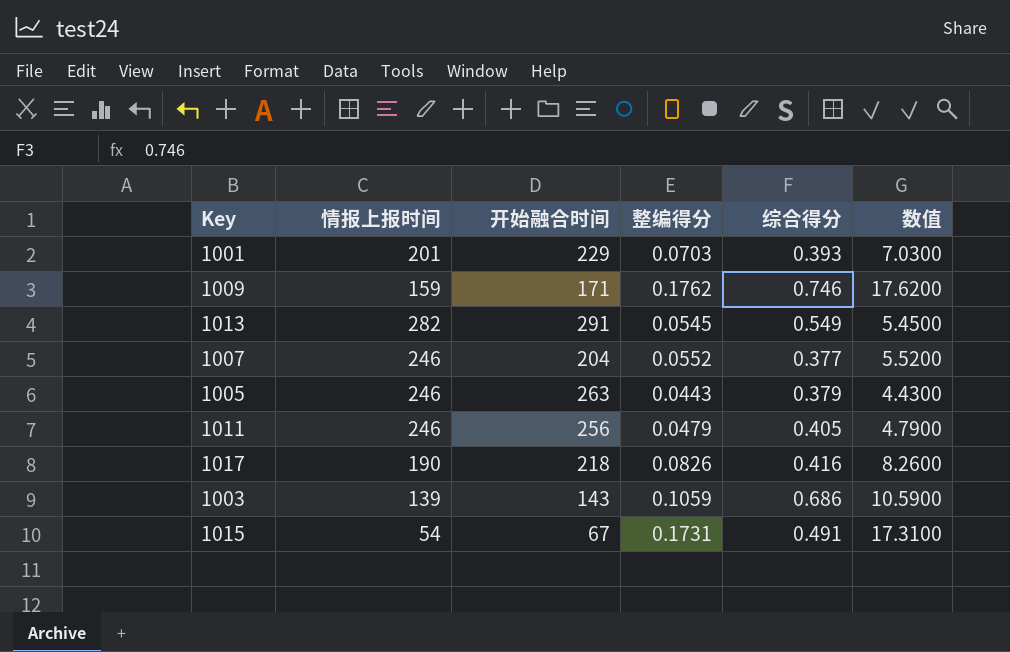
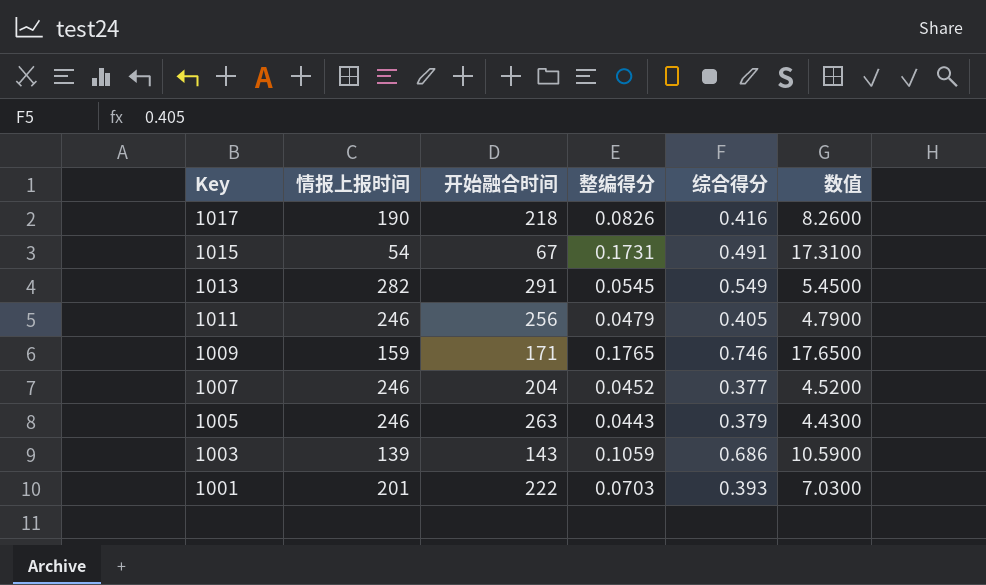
row order: none -> Key descending
1009 | 整编得分: 0.1762 -> 0.1765
1009 | 数值: 17.6200 -> 17.6500
1007 | 整编得分: 0.0552 -> 0.0452
1007 | 数值: 5.5200 -> 4.5200
1001 | 开始融合时间: 229 -> 222

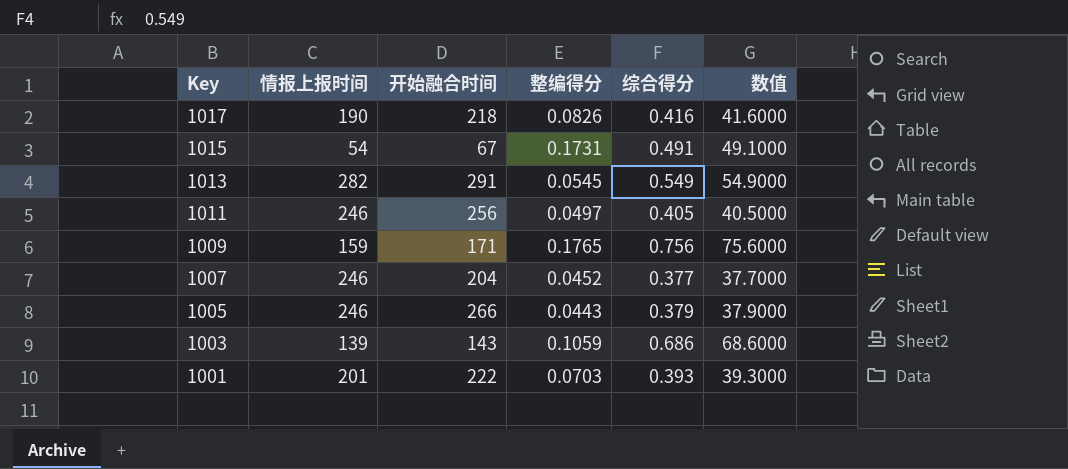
column 数值 | formula: [整编得分] * 100 -> [综合得分] * 100
1011 | 整编得分: 0.0479 -> 0.0497
1009 | 综合得分: 0.746 -> 0.756
1005 | 开始融合时间: 263 -> 266

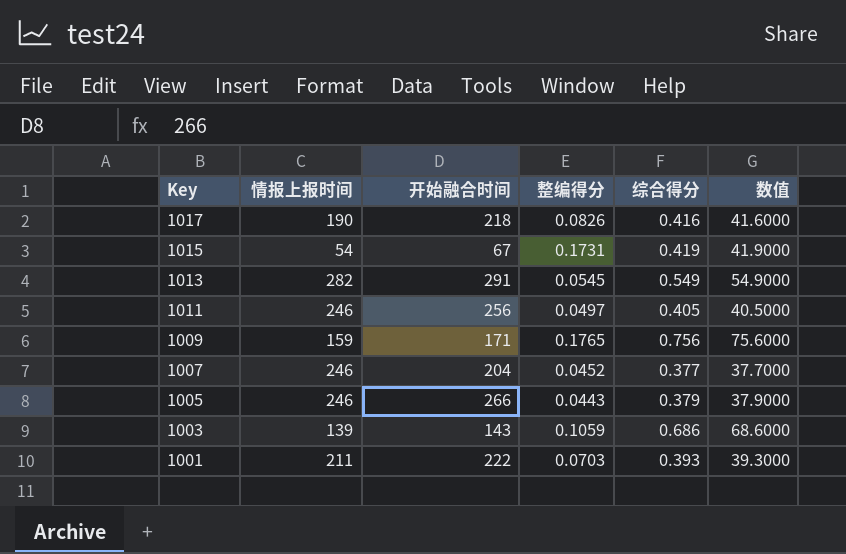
1015 | 综合得分: 0.491 -> 0.419
1015 | 数值: 49.1000 -> 41.9000
1001 | 情报上报时间: 201 -> 211

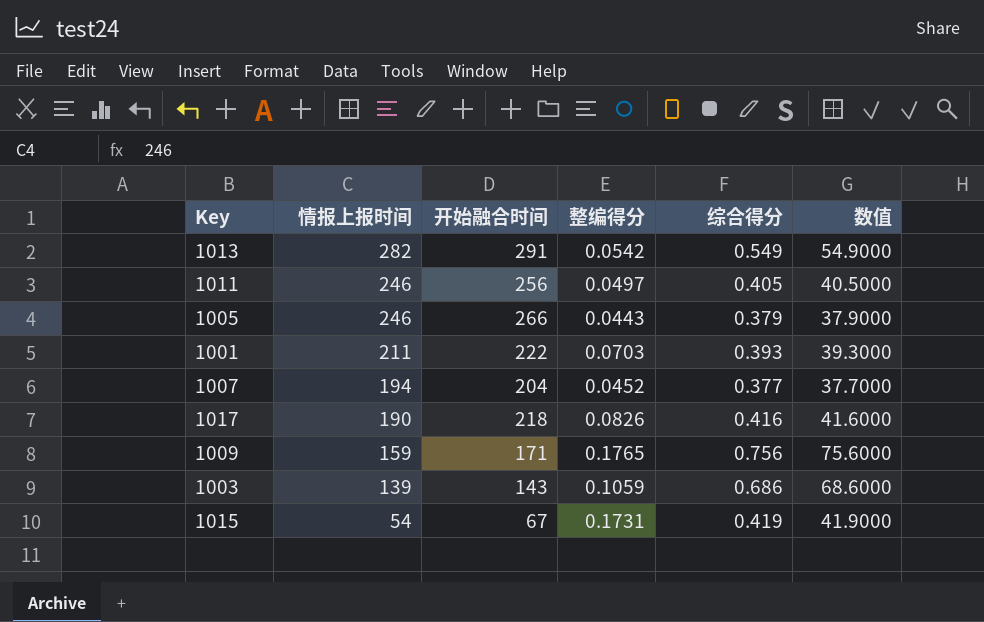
row order: Key descending -> 情报上报时间 descending
1013 | 整编得分: 0.0545 -> 0.0542
1007 | 情报上报时间: 246 -> 194

